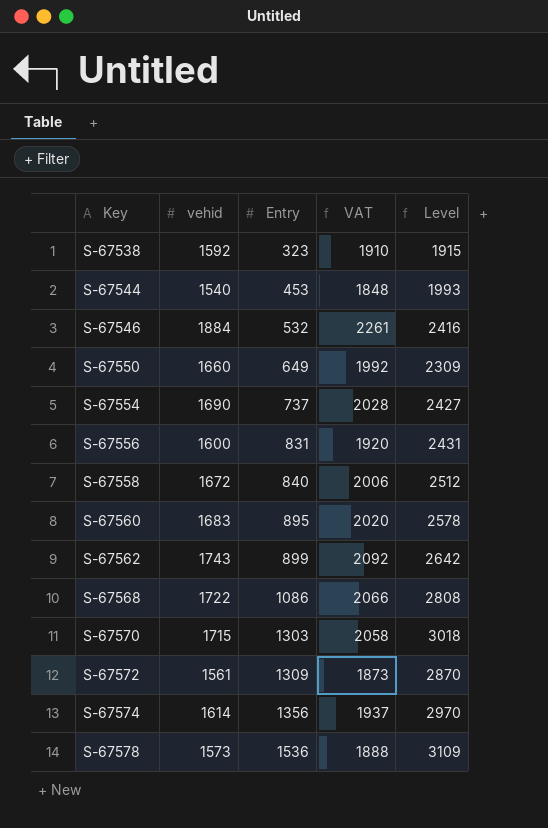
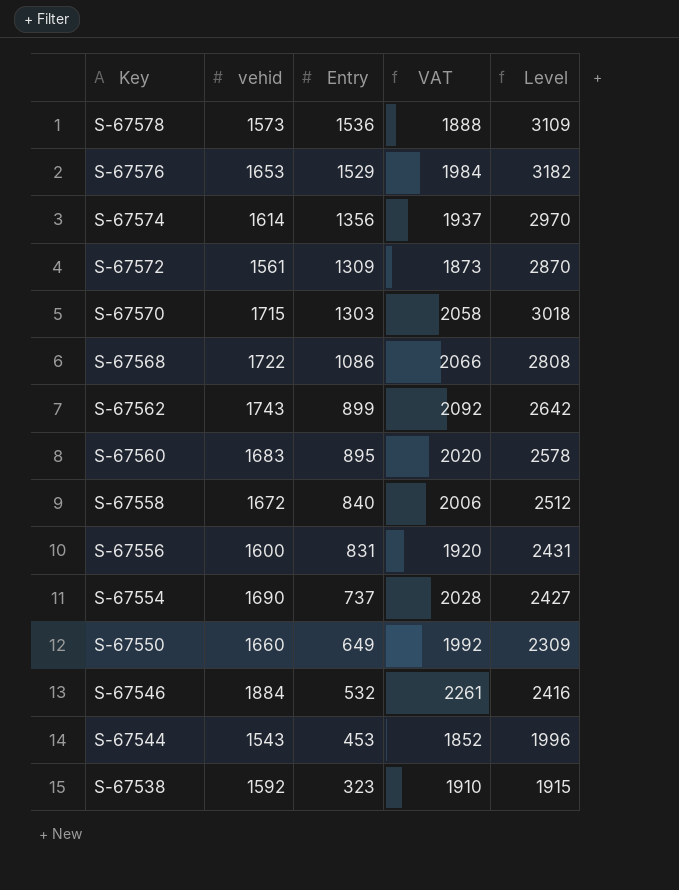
row order: Key ascending -> Key descending
row S-67576: none -> 1653 | 1529 | 1984 | 3182
S-67544 | vehid: 1540 -> 1543
S-67544 | VAT: 1848 -> 1852
S-67544 | Level: 1993 -> 1996

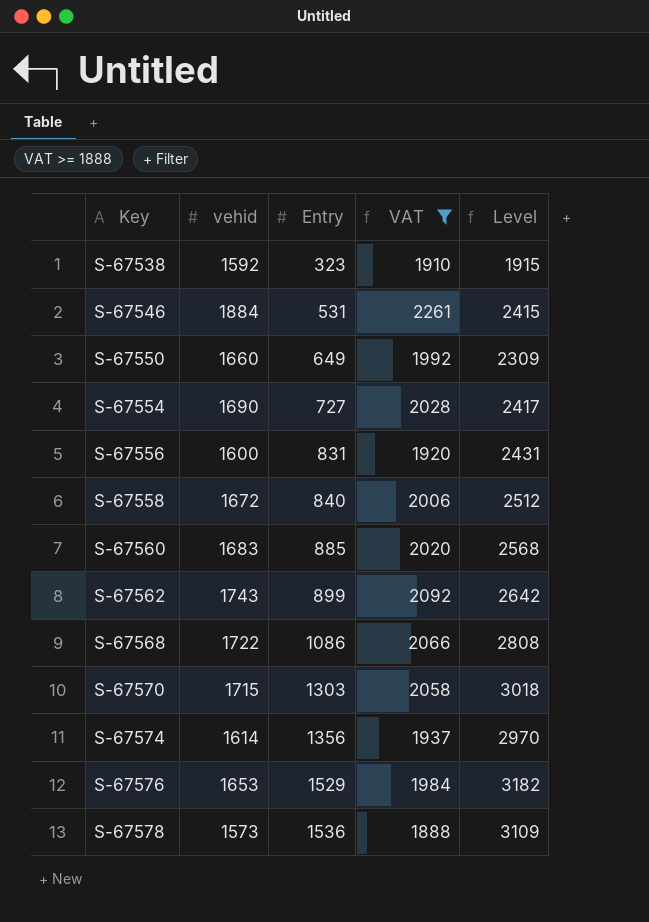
filter: none -> VAT >= 1888
row order: Key descending -> Key ascending
S-67546 | Entry: 532 -> 531
S-67546 | Level: 2416 -> 2415
S-67554 | Entry: 737 -> 727
S-67554 | Level: 2427 -> 2417
S-67560 | Entry: 895 -> 885
S-67560 | Level: 2578 -> 2568

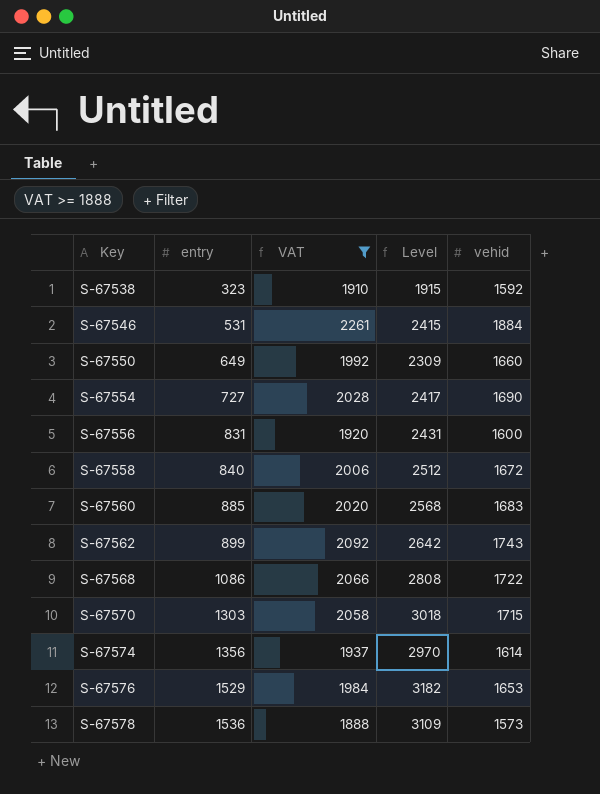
column name: Entry -> entry
column vehid | position: 2 -> 5

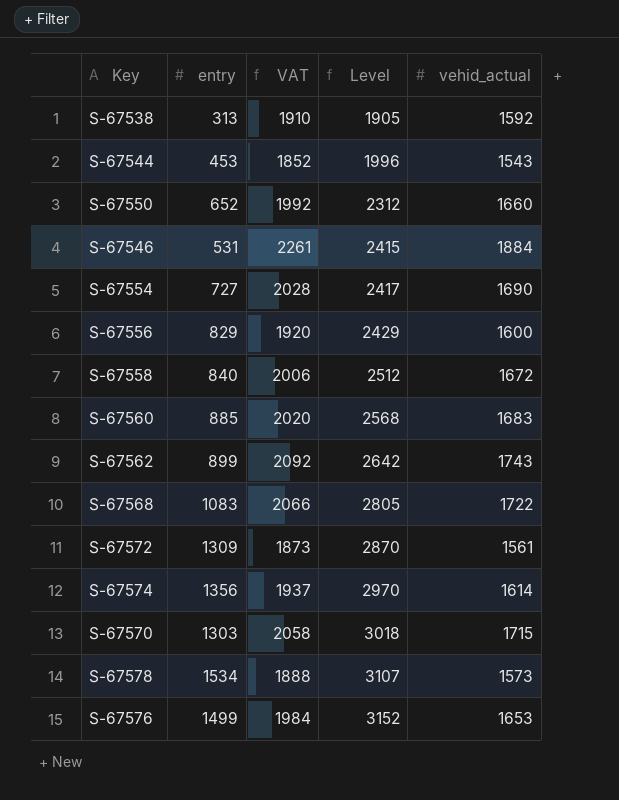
filter: VAT >= 1888 -> none
row order: Key ascending -> Level ascending
column name: vehid -> vehid_actual
S-67538 | entry: 323 -> 313
S-67538 | Level: 1915 -> 1905
S-67550 | entry: 649 -> 652
S-67550 | Level: 2309 -> 2312
S-67556 | entry: 831 -> 829
S-67556 | Level: 2431 -> 2429
S-67568 | entry: 1086 -> 1083
S-67568 | Level: 2808 -> 2805
S-67578 | entry: 1536 -> 1534
S-67578 | Level: 3109 -> 3107
S-67576 | entry: 1529 -> 1499
S-67576 | Level: 3182 -> 3152

